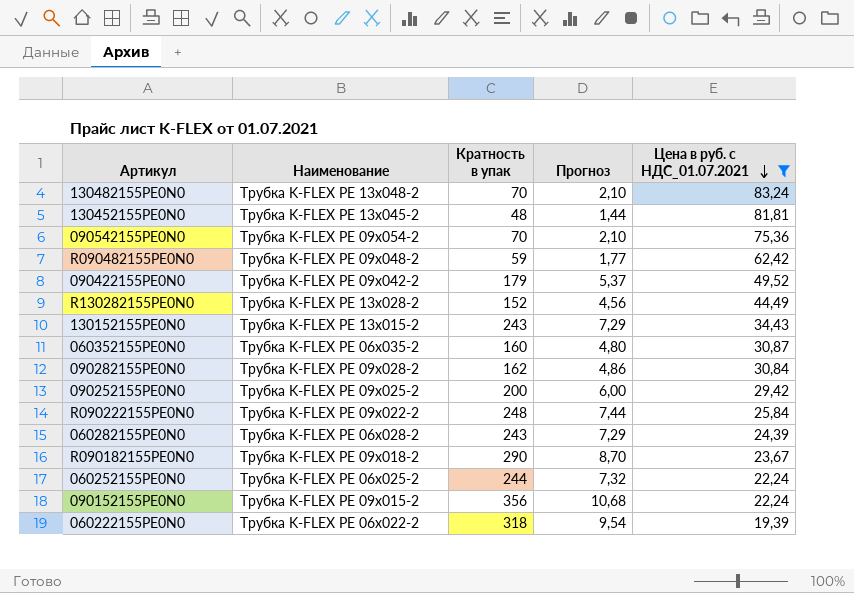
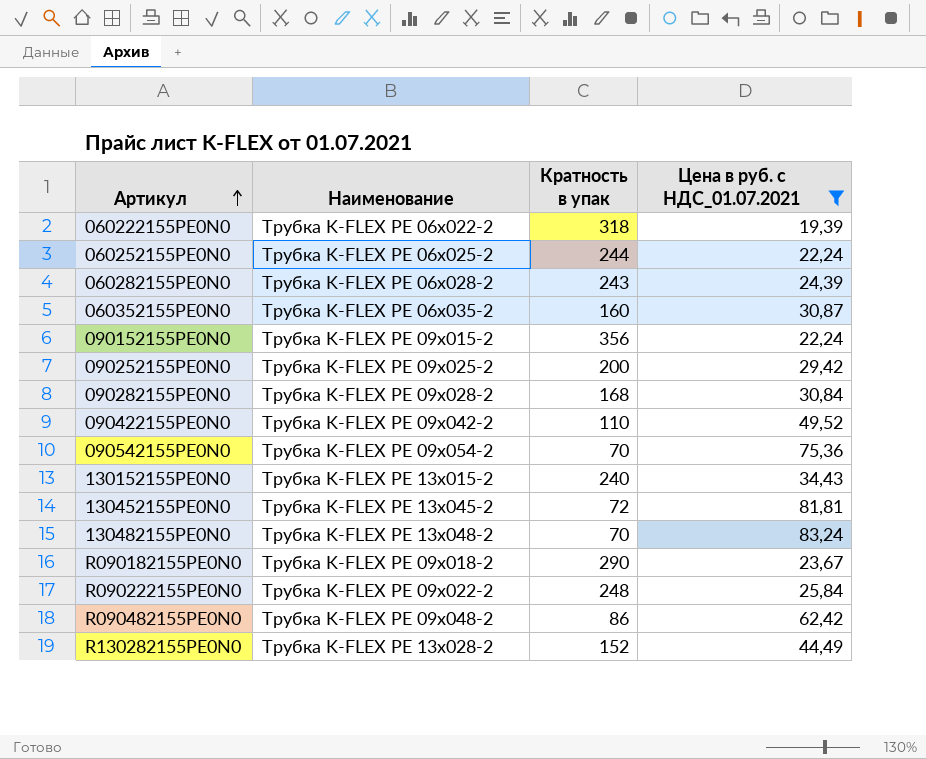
row order: Цена в руб. с НДС_01.07.2021 descending -> Артикул ascending
column Прогноз | formula: [Кратность в упак] * 0,03 -> none
090282155PE0N0 | Кратность в упак: 162 -> 168
090422155PE0N0 | Кратность в упак: 179 -> 110
130152155PE0N0 | Кратность в упак: 243 -> 240
130452155PE0N0 | Кратность в упак: 48 -> 72
R090482155PE0N0 | Кратность в упак: 59 -> 86

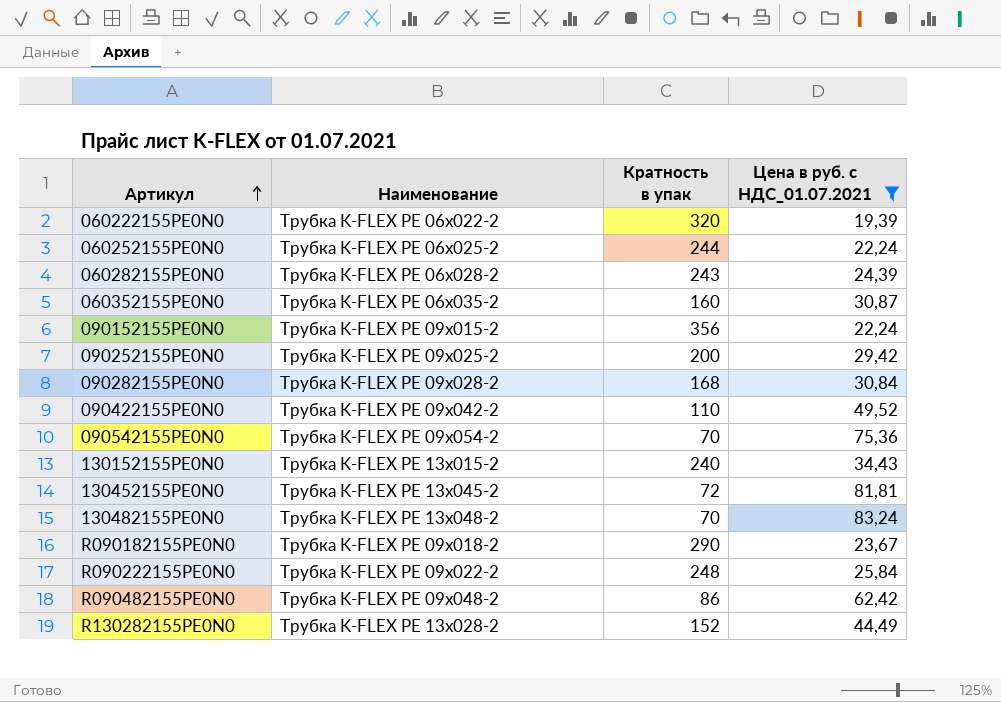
060222155PE0N0 | Кратность в упак: 318 -> 320

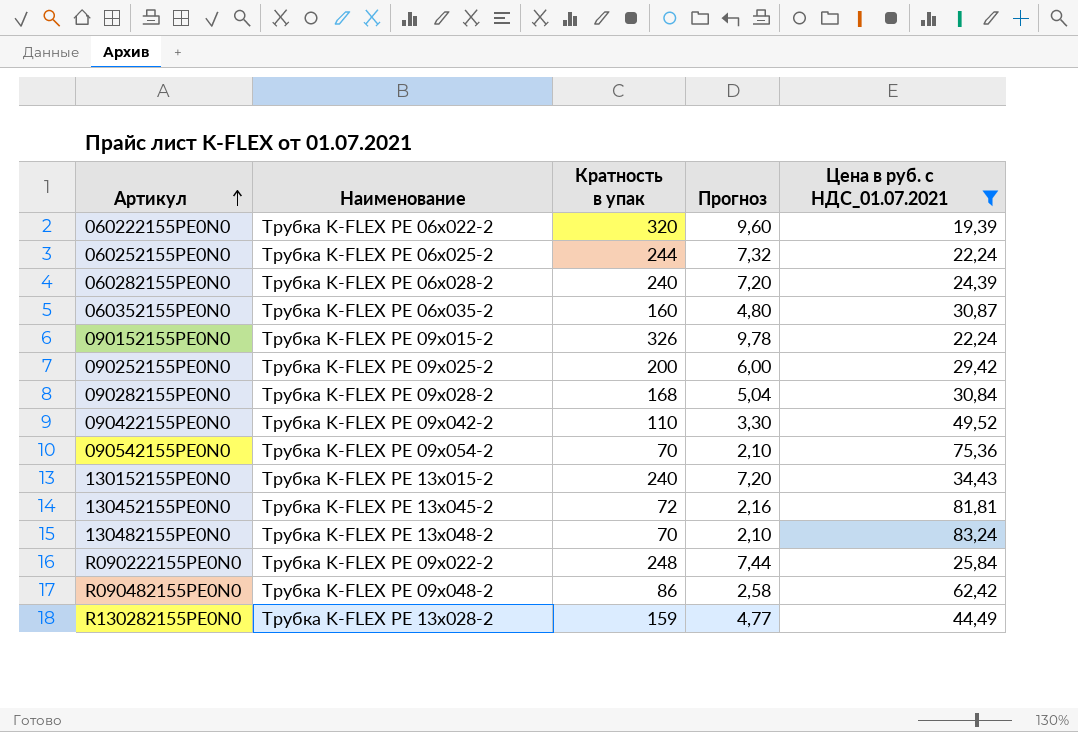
column Прогноз | formula: none -> [Кратность в упак] * 0,03
row R090182155PE0N0: Трубка K-FLEX PE 09x018-2 | 290 | 23,67 -> none
060282155PE0N0 | Кратность в упак: 243 -> 240
090152155PE0N0 | Кратность в упак: 356 -> 326
R130282155PE0N0 | Кратность в упак: 152 -> 159

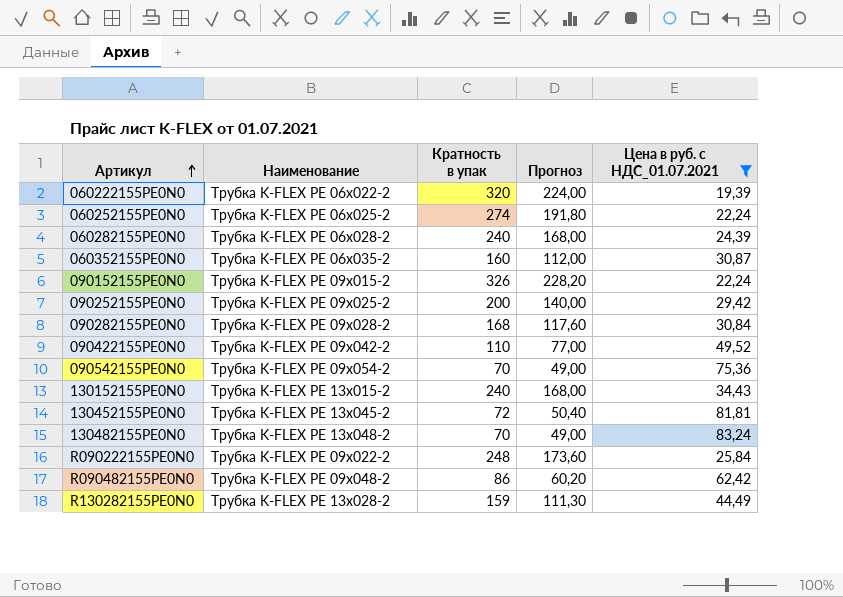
column Прогноз | formula: [Кратность в упак] * 0,03 -> [Кратность в упак] * 0,7
060252155PE0N0 | Кратность в упак: 244 -> 274

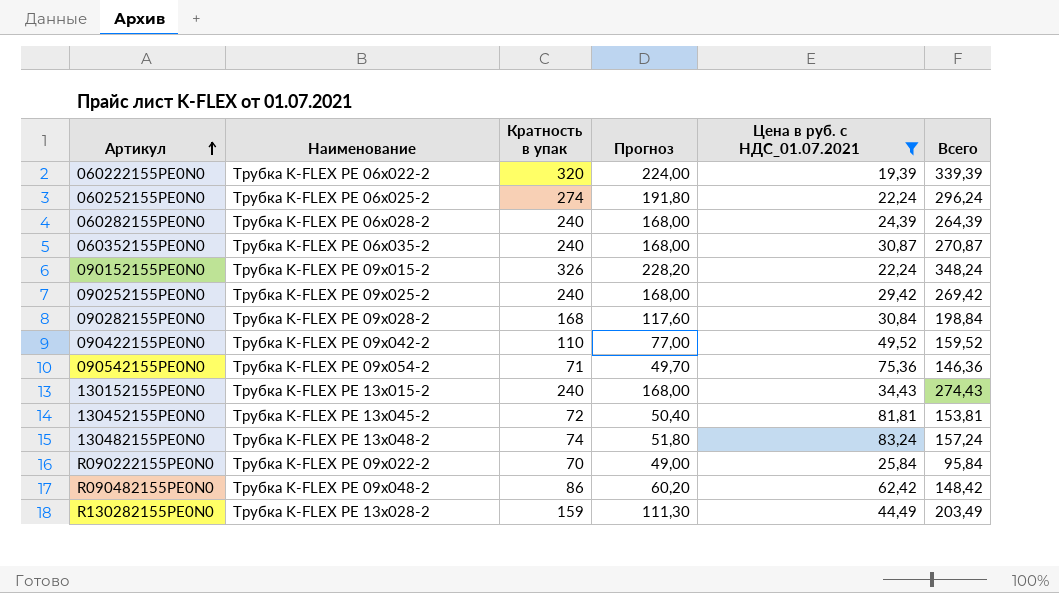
column Всего | formula: none -> [Кратность в упак] + [Цена в руб. с НДС_01.07.2021]
060352155PE0N0 | Кратность в упак: 160 -> 240
060352155PE0N0 | Прогноз: 112,00 -> 168,00
090252155PE0N0 | Кратность в упак: 200 -> 240
090252155PE0N0 | Прогноз: 140,00 -> 168,00
090542155PE0N0 | Кратность в упак: 70 -> 71
090542155PE0N0 | Прогноз: 49,00 -> 49,70
130482155PE0N0 | Кратность в упак: 70 -> 74
130482155PE0N0 | Прогноз: 49,00 -> 51,80
R090222155PE0N0 | Кратность в упак: 248 -> 70
R090222155PE0N0 | Прогноз: 173,60 -> 49,00

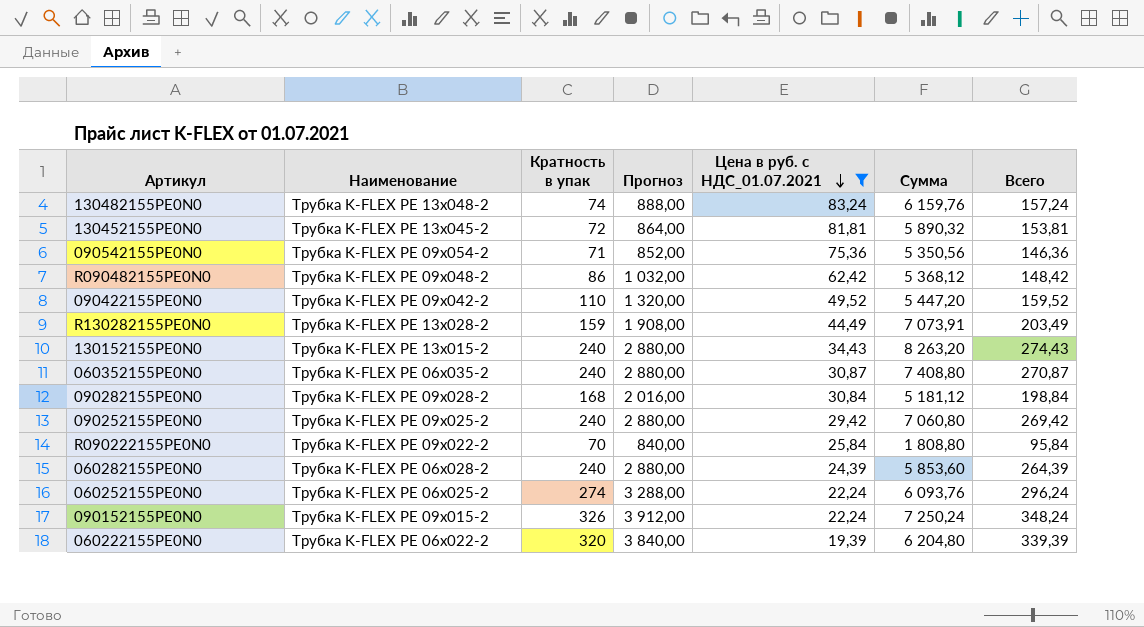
row order: Артикул ascending -> Цена в руб. с НДС_01.07.2021 descending
column Прогноз | formula: [Кратность в упак] * 0,7 -> [Кратность в упак] * 12
column Сумма | formula: none -> [Кратность в упак] * [Цена в руб. с НДС_01.07.2021]

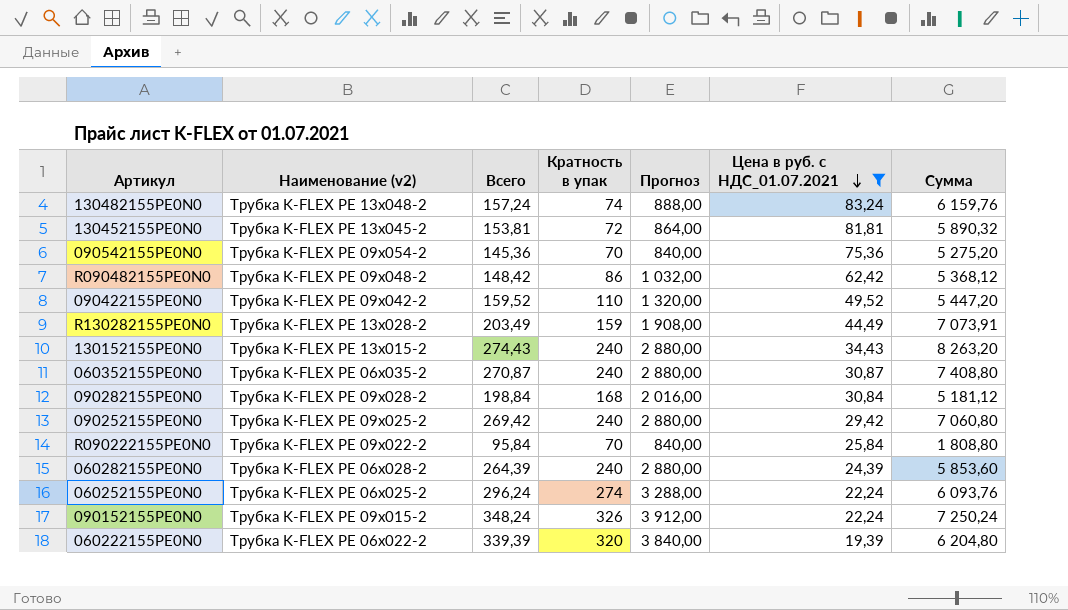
column name: Наименование -> Наименование (v2)
column Всего | position: 7 -> 3
090542155PE0N0 | Всего: 146,36 -> 145,36
090542155PE0N0 | Кратность в упак: 71 -> 70
090542155PE0N0 | Прогноз: 852,00 -> 840,00
090542155PE0N0 | Сумма: 5 350,56 -> 5 275,20

